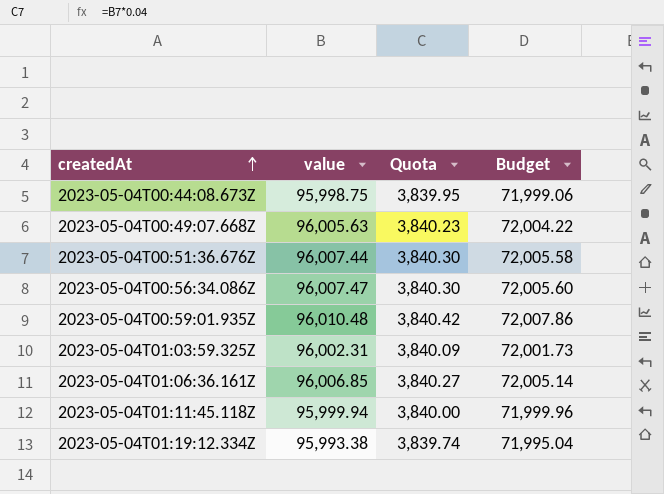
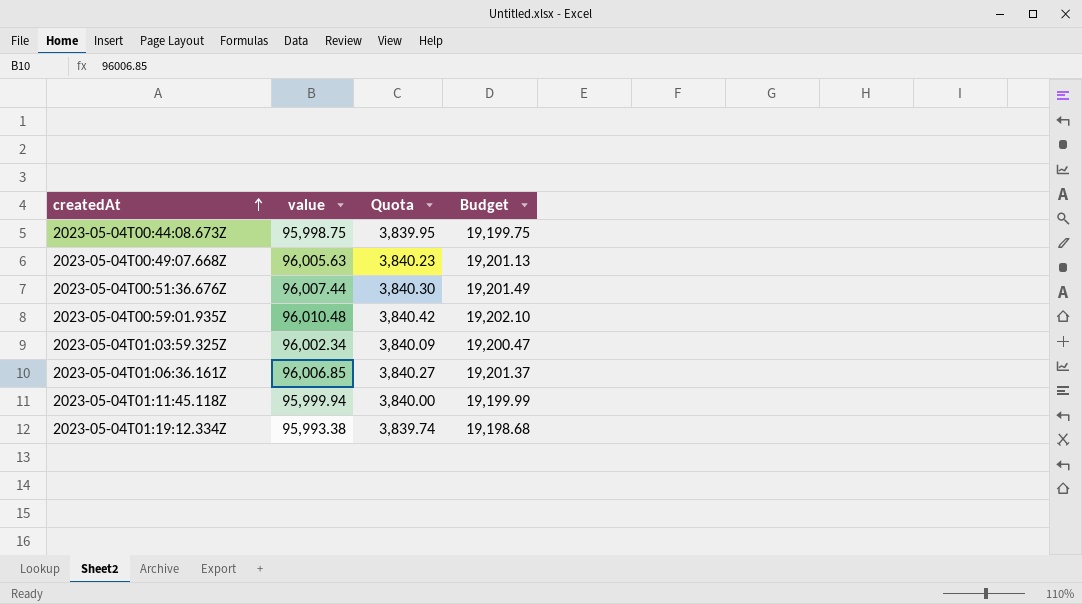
column Budget | formula: [value] * 0.75 -> [value] * 0.2
row 2023-05-04T00:56:34.086Z: 96,007.47 | 3,840.30 | 72,005.60 -> none
2023-05-04T01:03:59.325Z | value: 96,002.31 -> 96,002.34

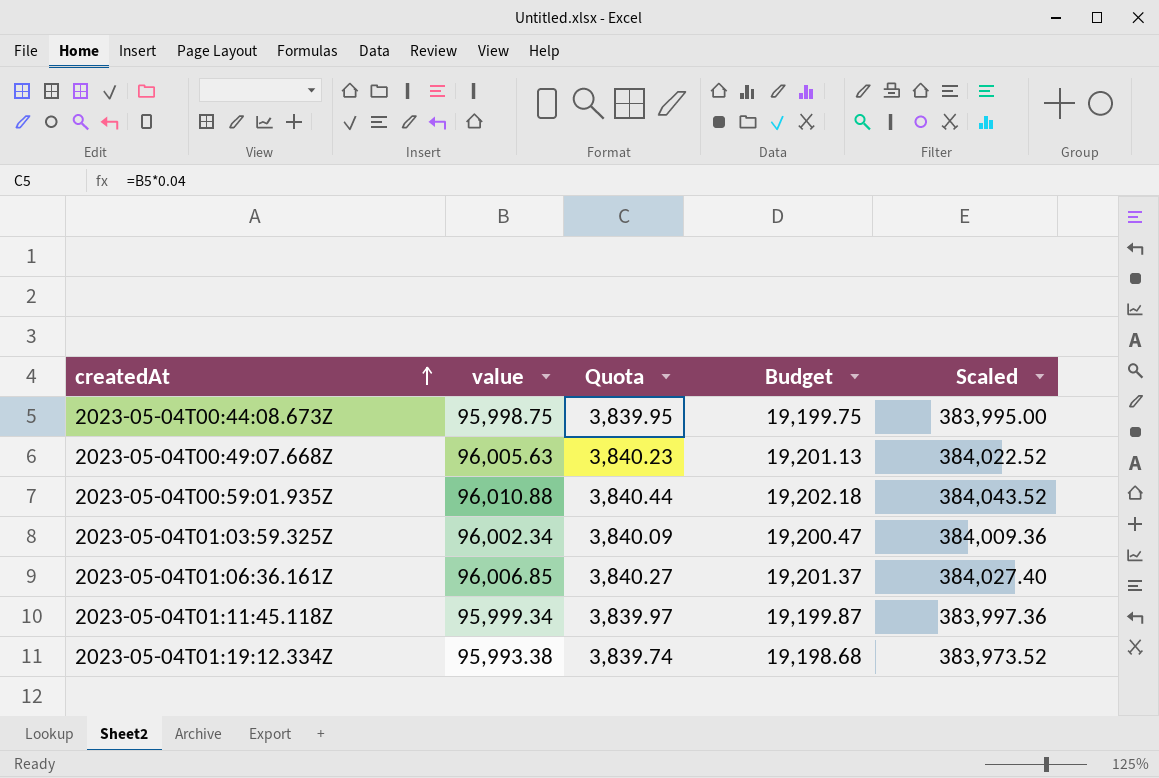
column Scaled | formula: none -> [value] * 4
row 2023-05-04T00:51:36.676Z: 96,007.44 | 3,840.30 | 19,201.49 -> none
2023-05-04T00:59:01.935Z | value: 96,010.48 -> 96,010.88
2023-05-04T00:59:01.935Z | Quota: 3,840.42 -> 3,840.44
2023-05-04T00:59:01.935Z | Budget: 19,202.10 -> 19,202.18
2023-05-04T01:11:45.118Z | value: 95,999.94 -> 95,999.34
2023-05-04T01:11:45.118Z | Quota: 3,840.00 -> 3,839.97
2023-05-04T01:11:45.118Z | Budget: 19,199.99 -> 19,199.87

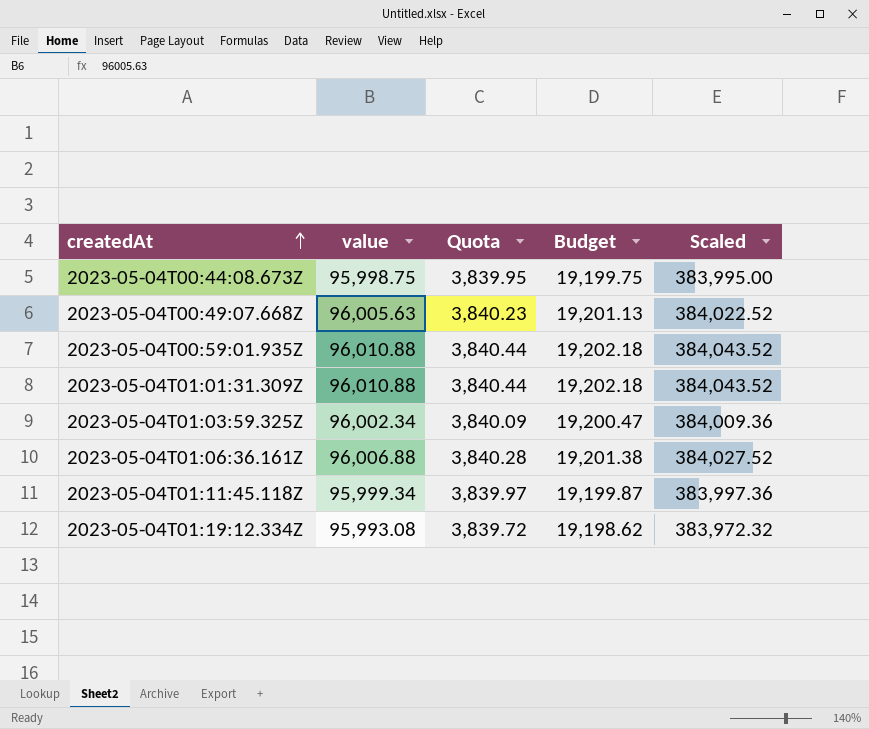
row 2023-05-04T01:01:31.309Z: none -> 96,010.88 | 3,840.44 | 19,202.18 | 384,043.52
2023-05-04T01:06:36.161Z | value: 96,006.85 -> 96,006.88
2023-05-04T01:06:36.161Z | Quota: 3,840.27 -> 3,840.28
2023-05-04T01:06:36.161Z | Budget: 19,201.37 -> 19,201.38
2023-05-04T01:06:36.161Z | Scaled: 384,027.40 -> 384,027.52
2023-05-04T01:19:12.334Z | value: 95,993.38 -> 95,993.08
2023-05-04T01:19:12.334Z | Quota: 3,839.74 -> 3,839.72
2023-05-04T01:19:12.334Z | Budget: 19,198.68 -> 19,198.62
2023-05-04T01:19:12.334Z | Scaled: 383,973.52 -> 383,972.32

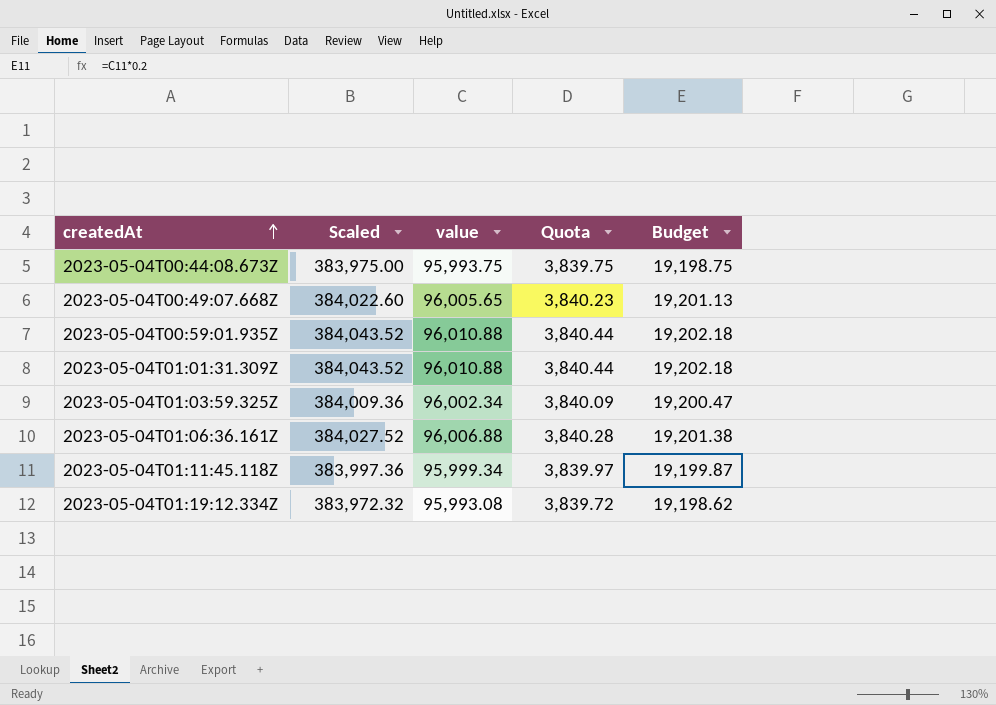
column Scaled | position: 5 -> 2
2023-05-04T00:44:08.673Z | Scaled: 383,995.00 -> 383,975.00
2023-05-04T00:44:08.673Z | value: 95,998.75 -> 95,993.75
2023-05-04T00:44:08.673Z | Quota: 3,839.95 -> 3,839.75
2023-05-04T00:44:08.673Z | Budget: 19,199.75 -> 19,198.75
2023-05-04T00:49:07.668Z | Scaled: 384,022.52 -> 384,022.60
2023-05-04T00:49:07.668Z | value: 96,005.63 -> 96,005.65

